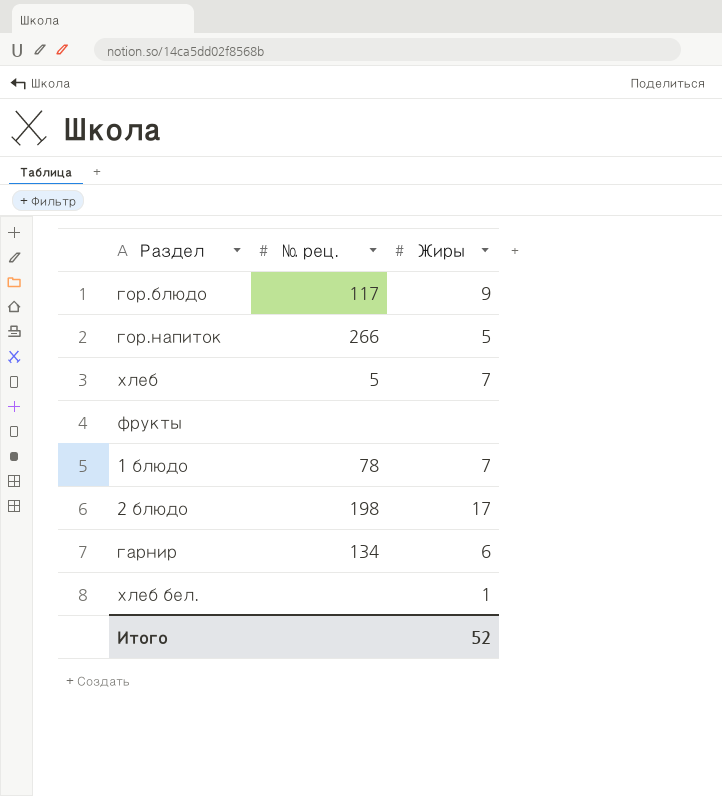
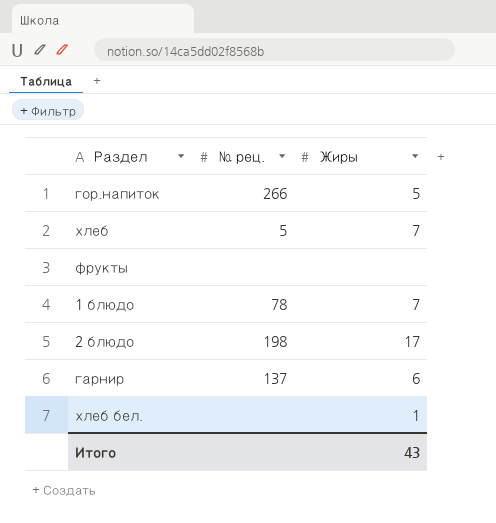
row гор.блюдо: 117 | 9 -> none
гарнир | № рец.: 134 -> 137
Итого | Жиры: 52 -> 43

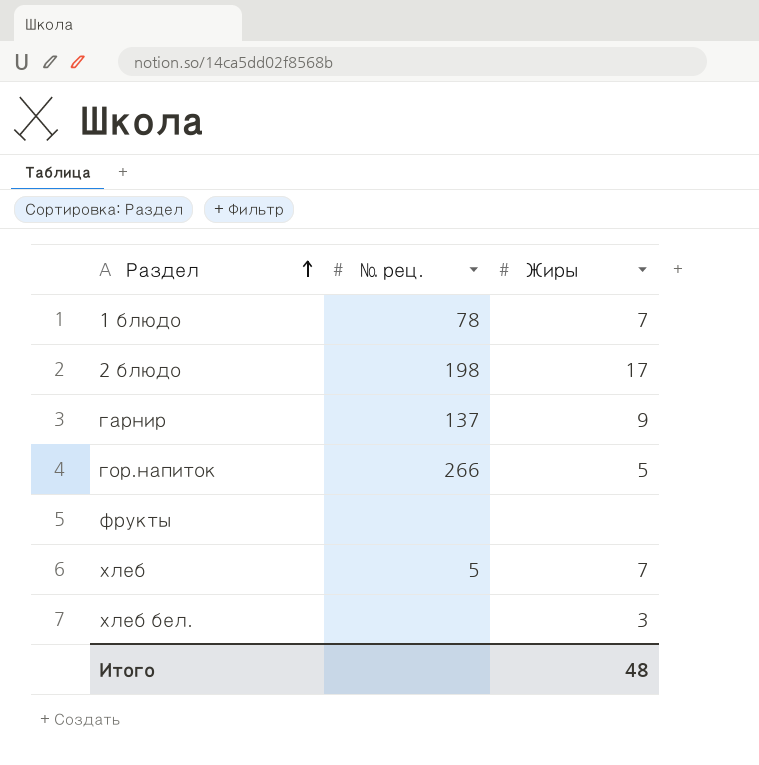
row order: none -> Раздел ascending
гарнир | Жиры: 6 -> 9
хлеб бел. | Жиры: 1 -> 3
Итого | Жиры: 43 -> 48

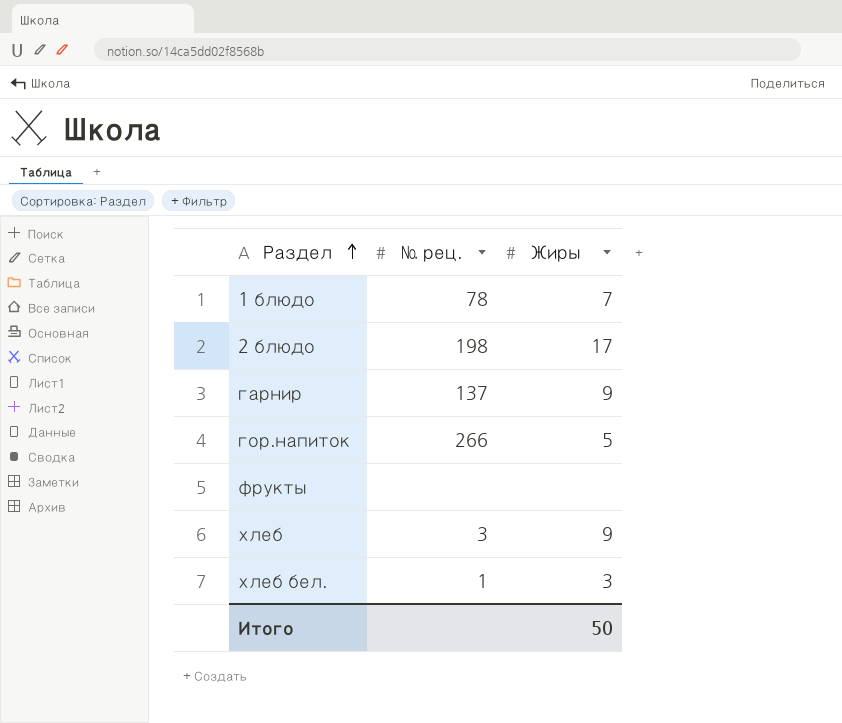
хлеб | № рец.: 5 -> 3
хлеб | Жиры: 7 -> 9
хлеб бел. | № рец.: none -> 1
Итого | Жиры: 48 -> 50

